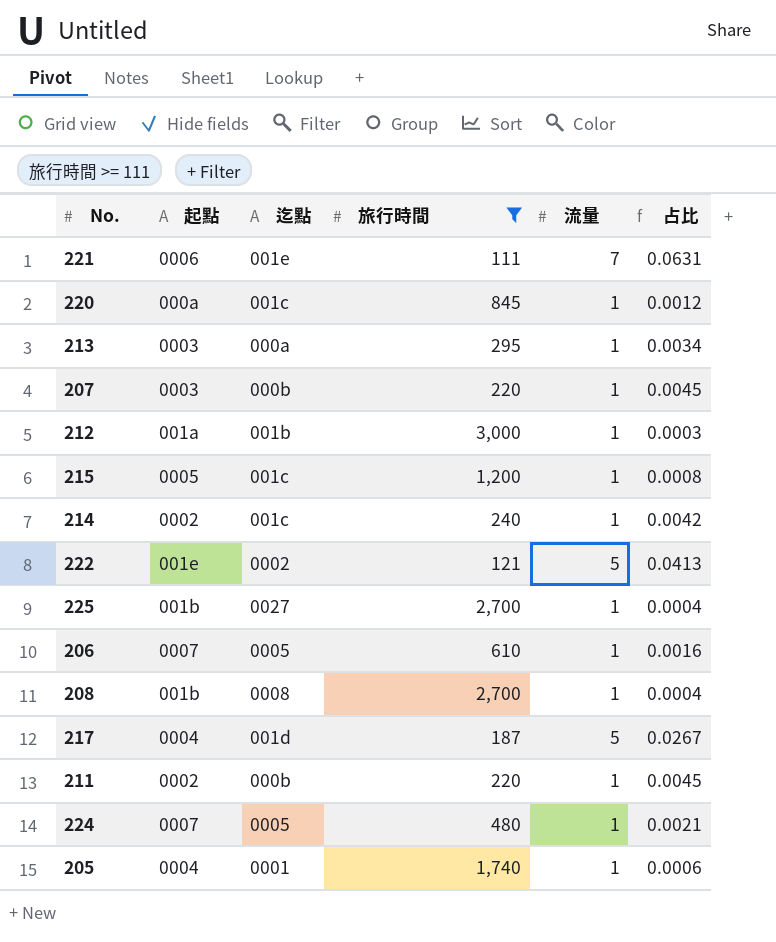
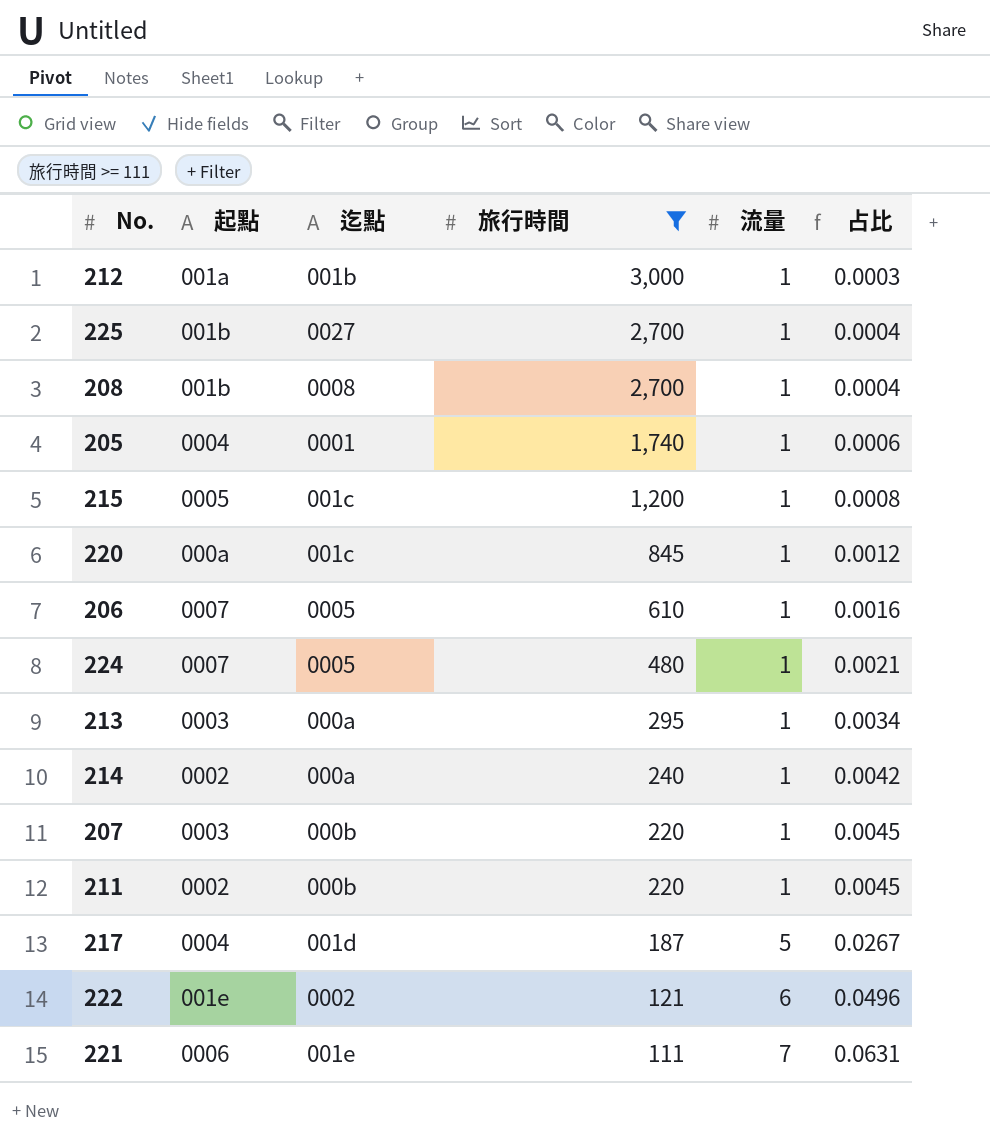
row order: none -> 旅行時間 descending
214 | 迄點: 001c -> 000a
222 | 流量: 5 -> 6
222 | 占比: 0.0413 -> 0.0496

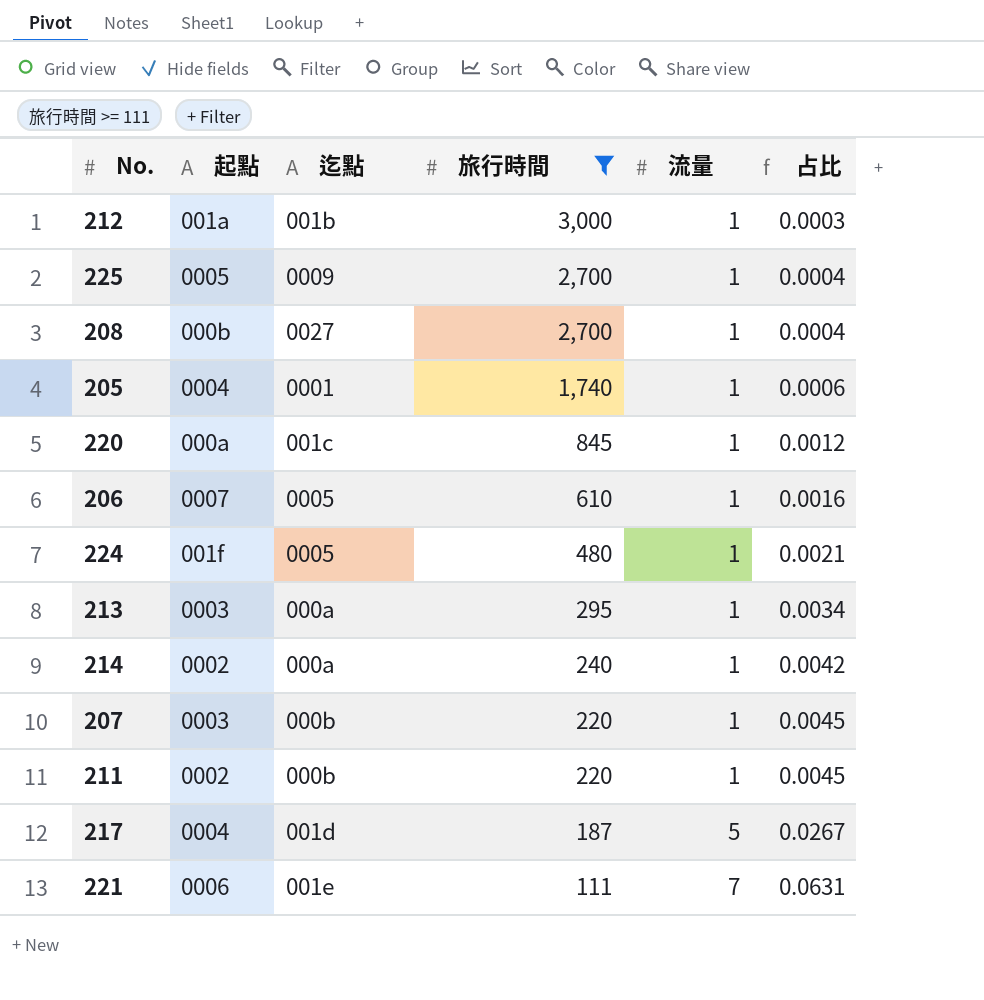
row 215: 0005 | 001c | 1,200 | 1 | 0.0008 -> none
row 222: 001e | 0002 | 121 | 6 | 0.0496 -> none
225 | 起點: 001b -> 0005
225 | 迄點: 0027 -> 0009
208 | 起點: 001b -> 000b
208 | 迄點: 0008 -> 0027
224 | 起點: 0007 -> 001f

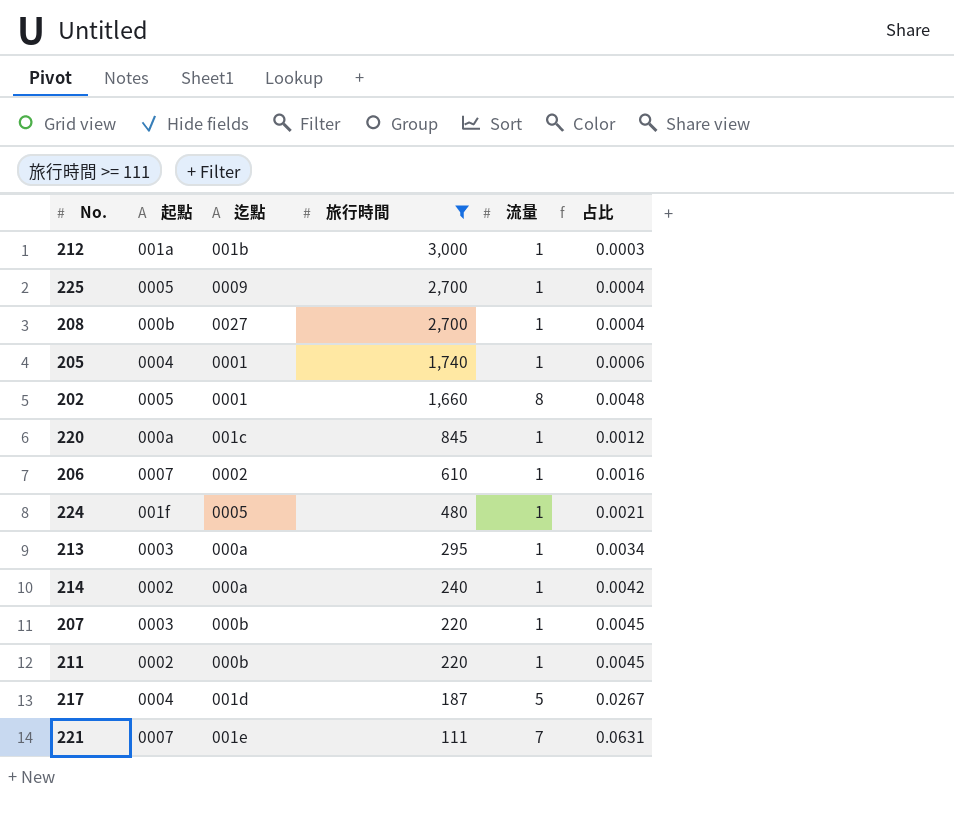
row 202: none -> 0005 | 0001 | 1,660 | 8 | 0.0048
206 | 迄點: 0005 -> 0002
221 | 起點: 0006 -> 0007

